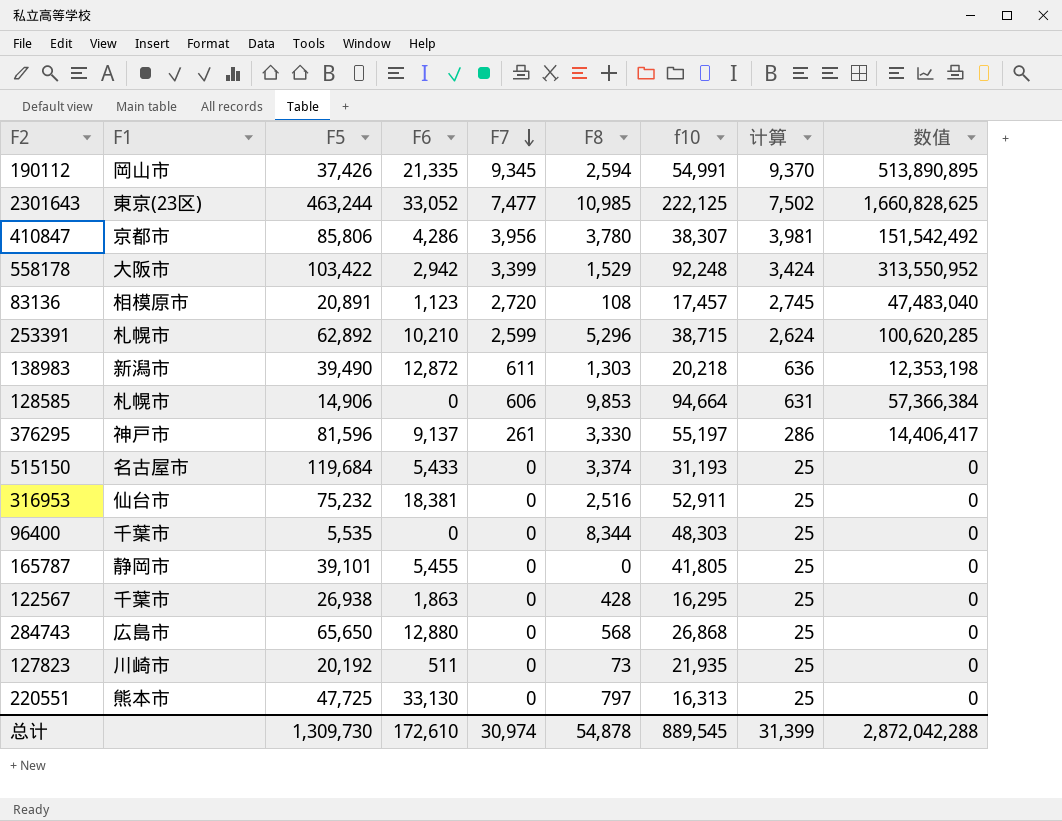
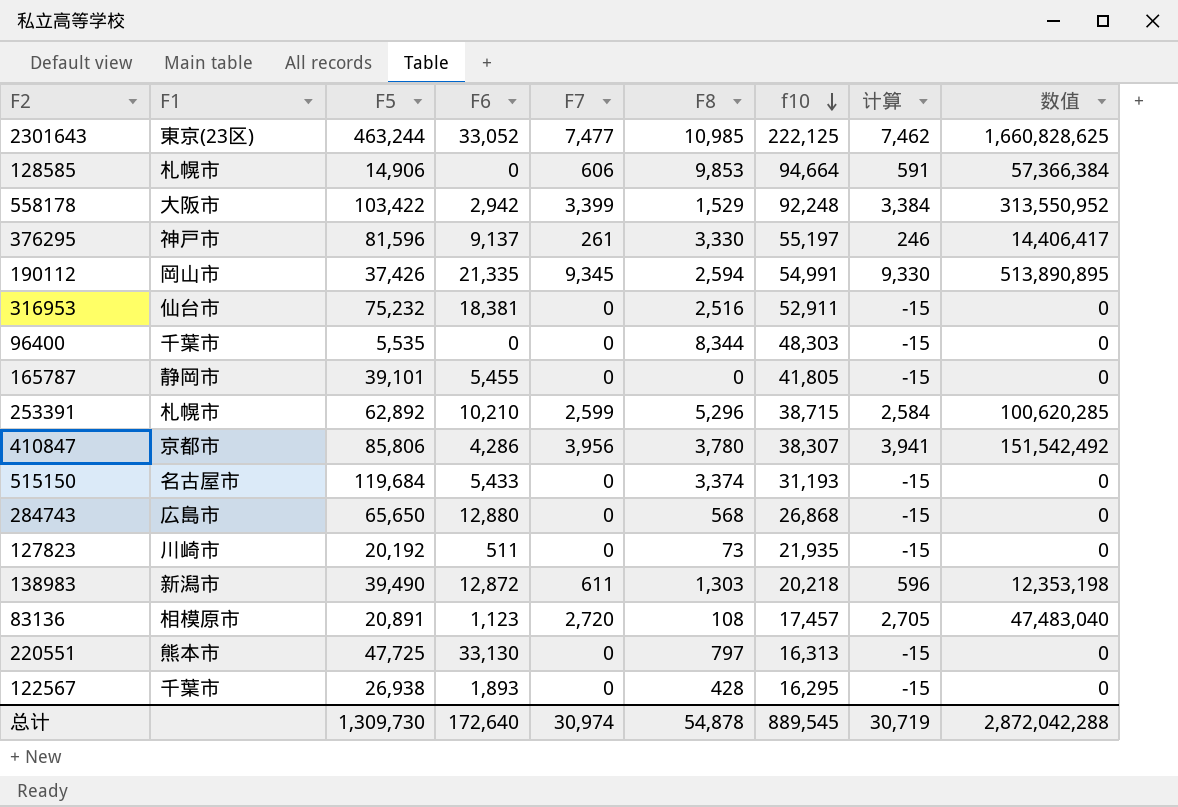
row order: F7 descending -> f10 descending
column 计算 | formula: [F7] + 25 -> [F7] - 15
122567 | F6: 1,863 -> 1,893
总计 | F6: 172,610 -> 172,640
总计 | 计算: 31,399 -> 30,719

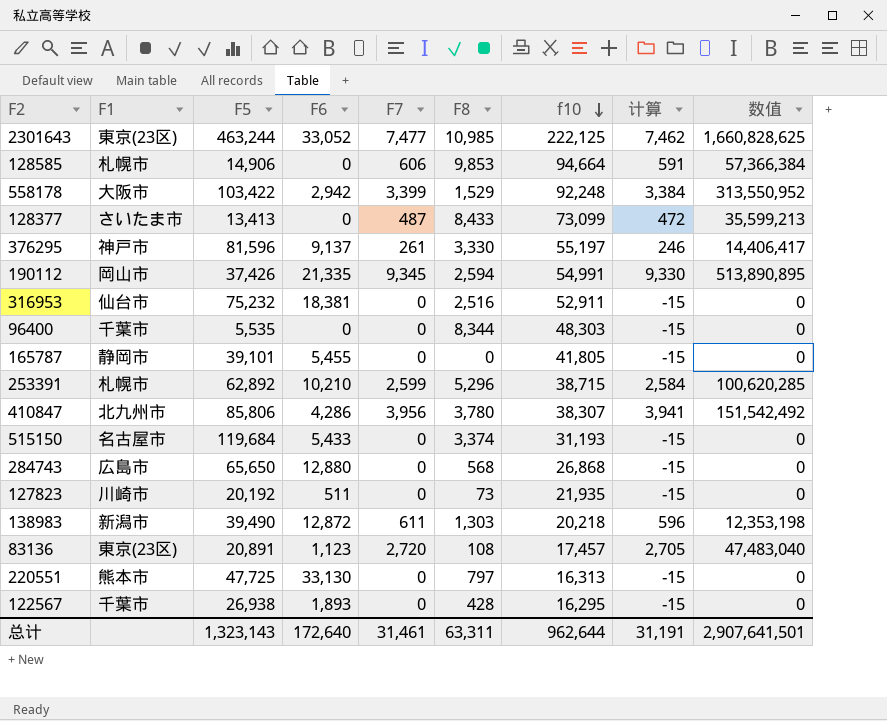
row 128377: none -> さいたま市 | 13,413 | 0 | 487 | 8,433 | 73,099 | 472 | 35,599,213
410847 | F1: 京都市 -> 北九州市
83136 | F1: 相模原市 -> 東京(23区)
总计 | F5: 1,309,730 -> 1,323,143
总计 | F7: 30,974 -> 31,461
总计 | F8: 54,878 -> 63,311
总计 | f10: 889,545 -> 962,644
总计 | 计算: 30,719 -> 31,191
总计 | 数值: 2,872,042,288 -> 2,907,641,501

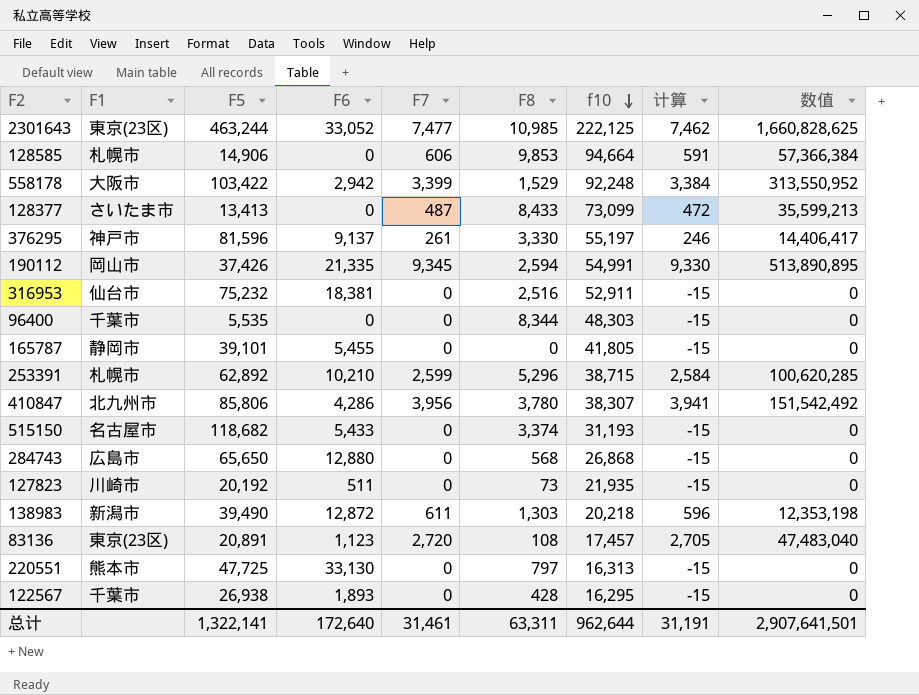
515150 | F5: 119,684 -> 118,682
总计 | F5: 1,323,143 -> 1,322,141

